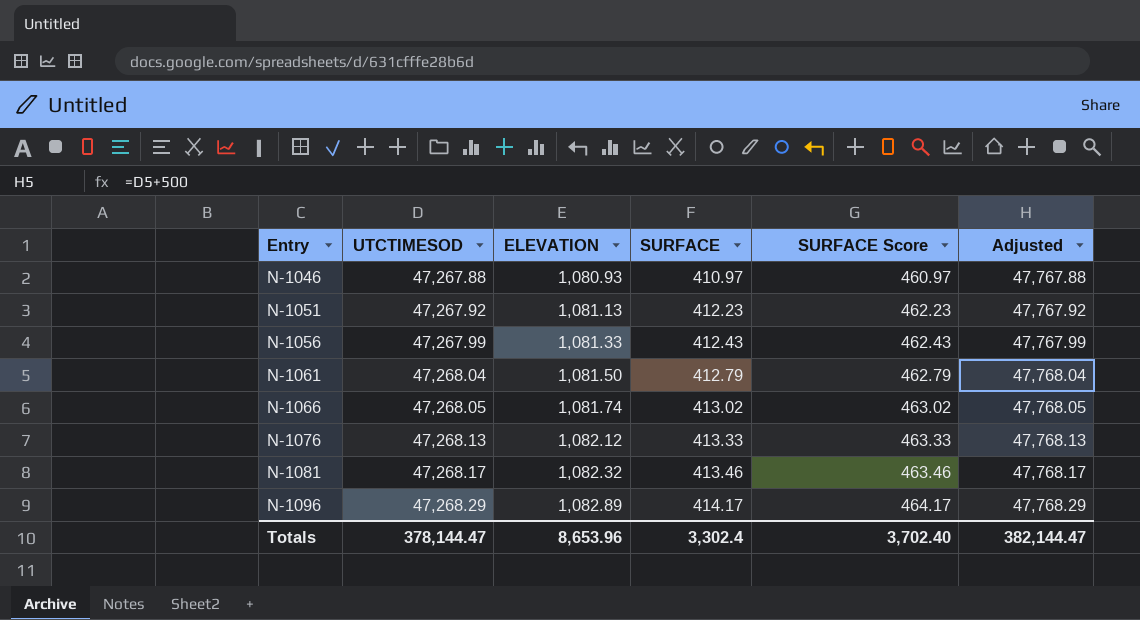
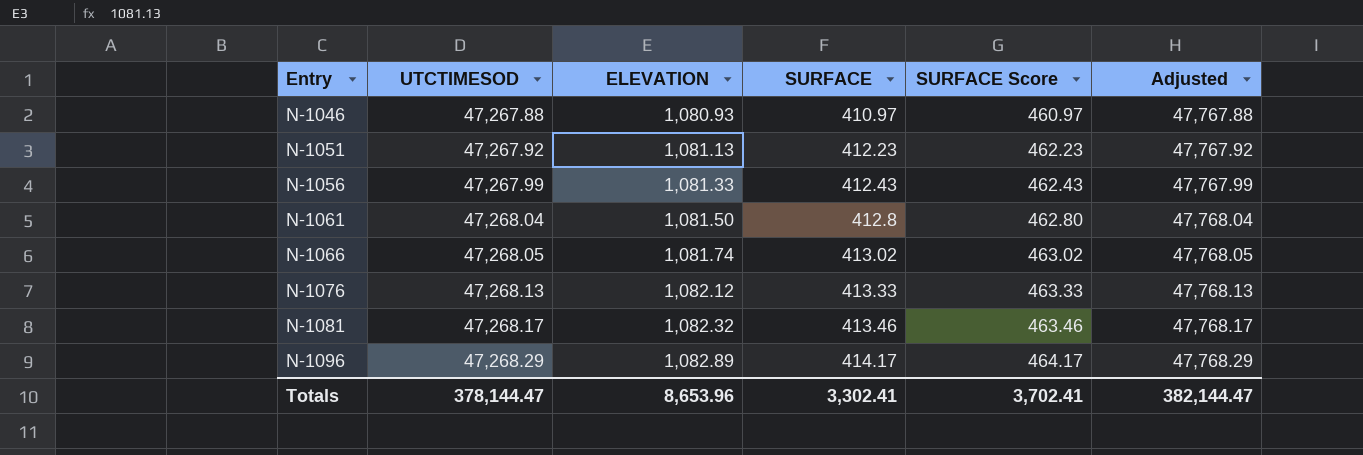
N-1061 | SURFACE: 412.79 -> 412.8
N-1061 | SURFACE Score: 462.79 -> 462.80
Totals | SURFACE: 3,302.4 -> 3,302.41
Totals | SURFACE Score: 3,702.40 -> 3,702.41

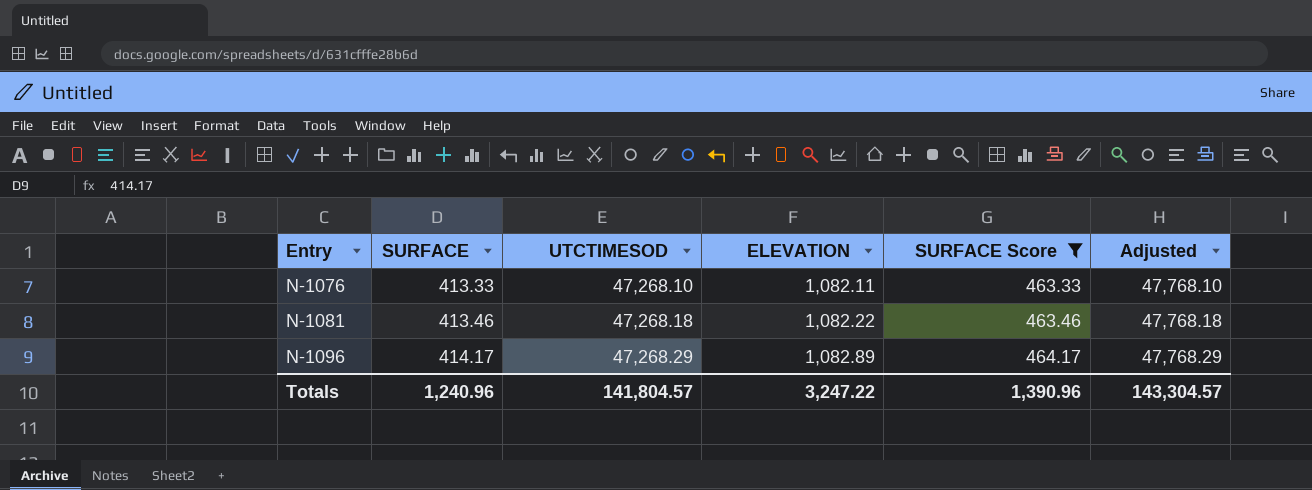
filter: none -> SURFACE Score >= 463.33
column SURFACE | position: 4 -> 2
N-1076 | UTCTIMESOD: 47,268.13 -> 47,268.10
N-1076 | ELEVATION: 1,082.12 -> 1,082.11
N-1076 | Adjusted: 47,768.13 -> 47,768.10
N-1081 | UTCTIMESOD: 47,268.17 -> 47,268.18
N-1081 | ELEVATION: 1,082.32 -> 1,082.22
N-1081 | Adjusted: 47,768.17 -> 47,768.18
Totals | SURFACE: 3,302.41 -> 1,240.96
Totals | UTCTIMESOD: 378,144.47 -> 141,804.57
Totals | ELEVATION: 8,653.96 -> 3,247.22
Totals | SURFACE Score: 3,702.41 -> 1,390.96
Totals | Adjusted: 382,144.47 -> 143,304.57

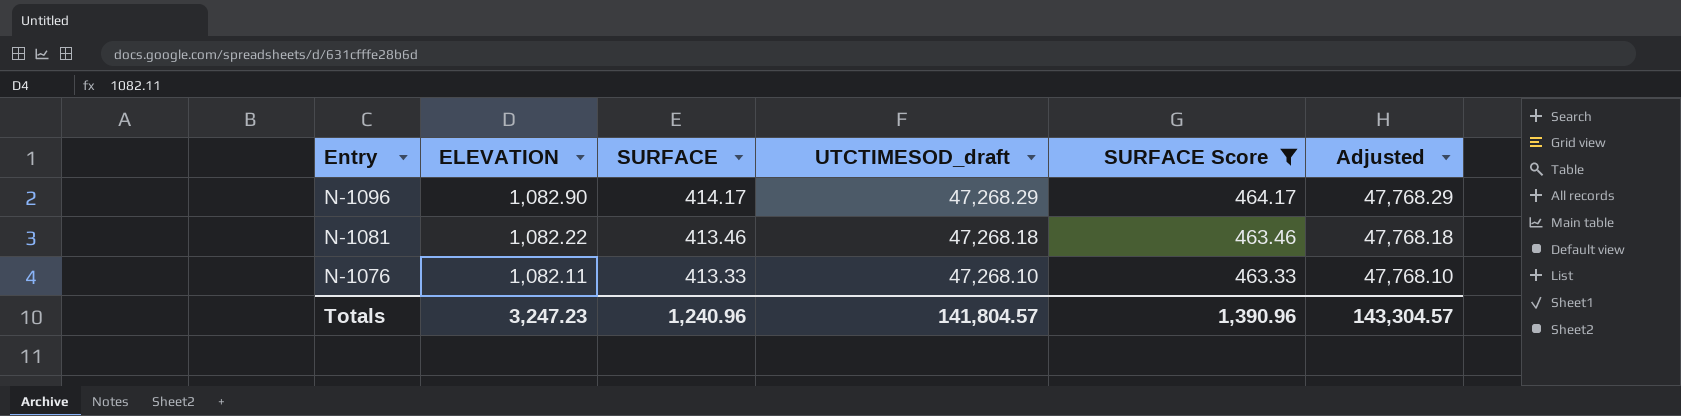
row order: Entry ascending -> Entry descending
column ELEVATION | position: 4 -> 2
column name: UTCTIMESOD -> UTCTIMESOD_draft
N-1096 | ELEVATION: 1,082.89 -> 1,082.90
Totals | ELEVATION: 3,247.22 -> 3,247.23

